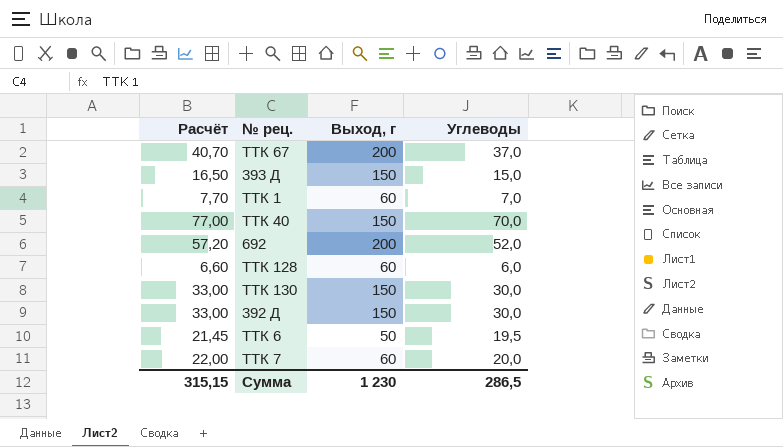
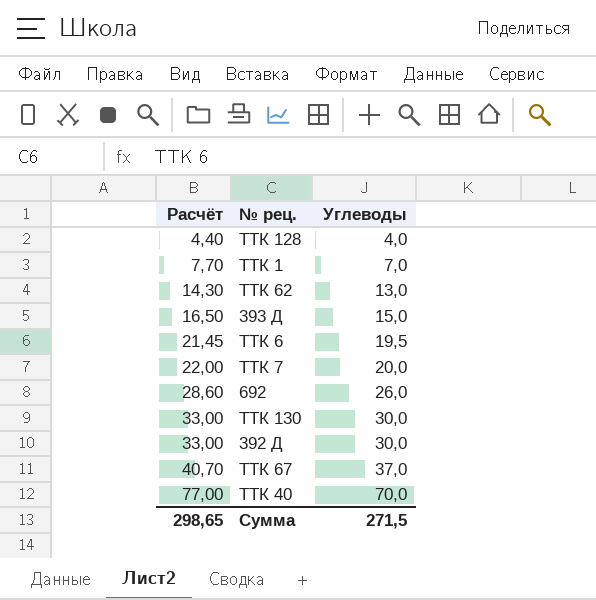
row order: none -> Расчёт ascending
column Выход, г | position: 3 -> none
ТТК 128 | Расчёт: 6,60 -> 4,40
ТТК 128 | Углеводы: 6,0 -> 4,0
row ТТК 62: none -> 14,30 | 13,0
692 | Расчёт: 57,20 -> 28,60
692 | Углеводы: 52,0 -> 26,0
Сумма | Расчёт: 315,15 -> 298,65
Сумма | Углеводы: 286,5 -> 271,5

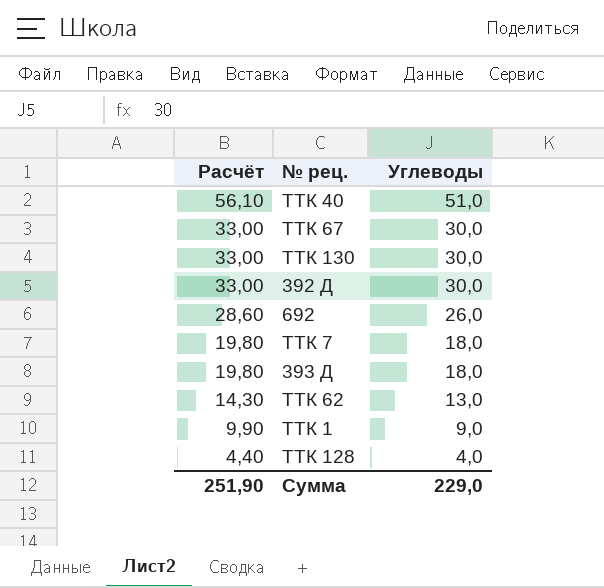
row order: Расчёт ascending -> Расчёт descending
row ТТК 6: 21,45 | 19,5 -> none
ТТК 40 | Расчёт: 77,00 -> 56,10
ТТК 40 | Углеводы: 70,0 -> 51,0
ТТК 67 | Расчёт: 40,70 -> 33,00
ТТК 67 | Углеводы: 37,0 -> 30,0
ТТК 7 | Расчёт: 22,00 -> 19,80
ТТК 7 | Углеводы: 20,0 -> 18,0
393 Д | Расчёт: 16,50 -> 19,80
393 Д | Углеводы: 15,0 -> 18,0
ТТК 1 | Расчёт: 7,70 -> 9,90
ТТК 1 | Углеводы: 7,0 -> 9,0
Сумма | Расчёт: 298,65 -> 251,90
Сумма | Углеводы: 271,5 -> 229,0

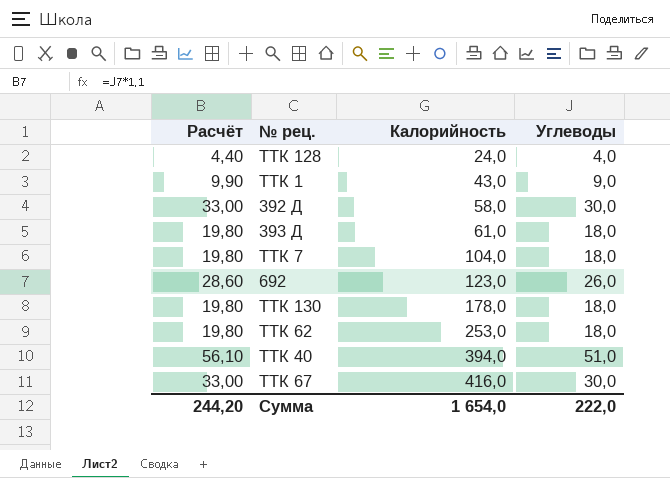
row order: Расчёт descending -> Калорийность ascending
column Калорийность | position: none -> 3
ТТК 130 | Расчёт: 33,00 -> 19,80
ТТК 130 | Углеводы: 30,0 -> 18,0
ТТК 62 | Расчёт: 14,30 -> 19,80
ТТК 62 | Углеводы: 13,0 -> 18,0
Сумма | Расчёт: 251,90 -> 244,20
Сумма | Углеводы: 229,0 -> 222,0

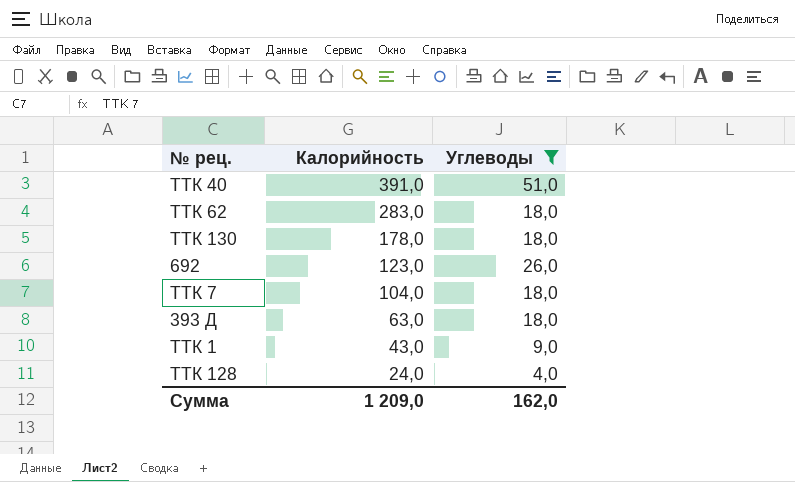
filter: none -> Углеводы != 30,0
row order: Калорийность ascending -> Калорийность descending
column Расчёт | formula: [Углеводы] * 1,1 -> none
ТТК 40 | Калорийность: 394,0 -> 391,0
ТТК 62 | Калорийность: 253,0 -> 283,0
393 Д | Калорийность: 61,0 -> 63,0
Сумма | Калорийность: 1 654,0 -> 1 209,0
Сумма | Углеводы: 222,0 -> 162,0

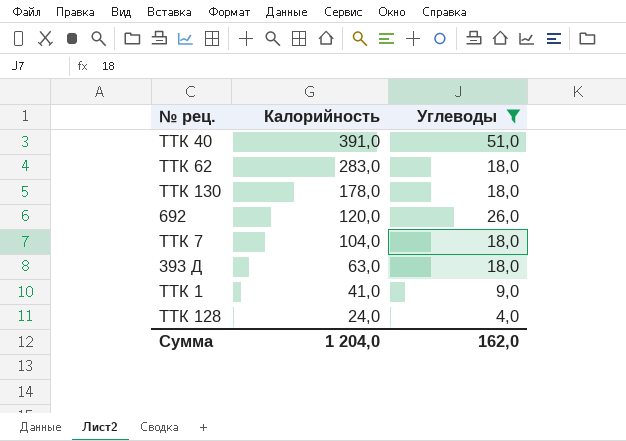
692 | Калорийность: 123,0 -> 120,0
ТТК 1 | Калорийность: 43,0 -> 41,0
Сумма | Калорийность: 1 209,0 -> 1 204,0

